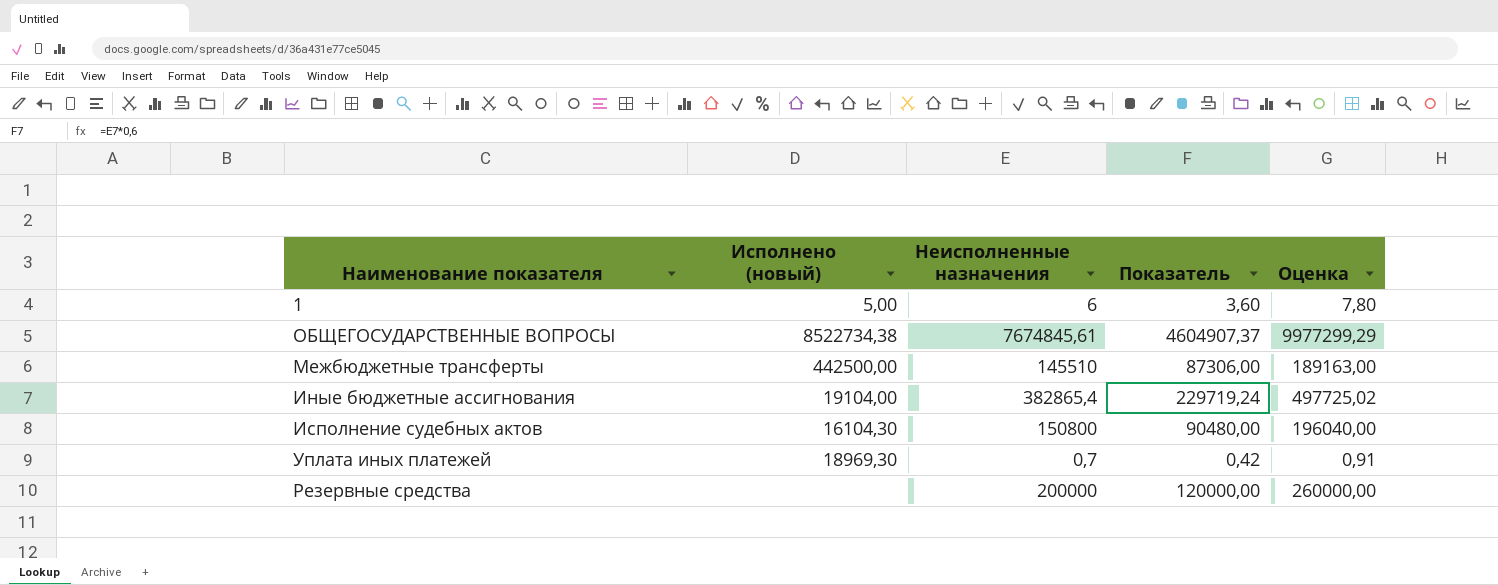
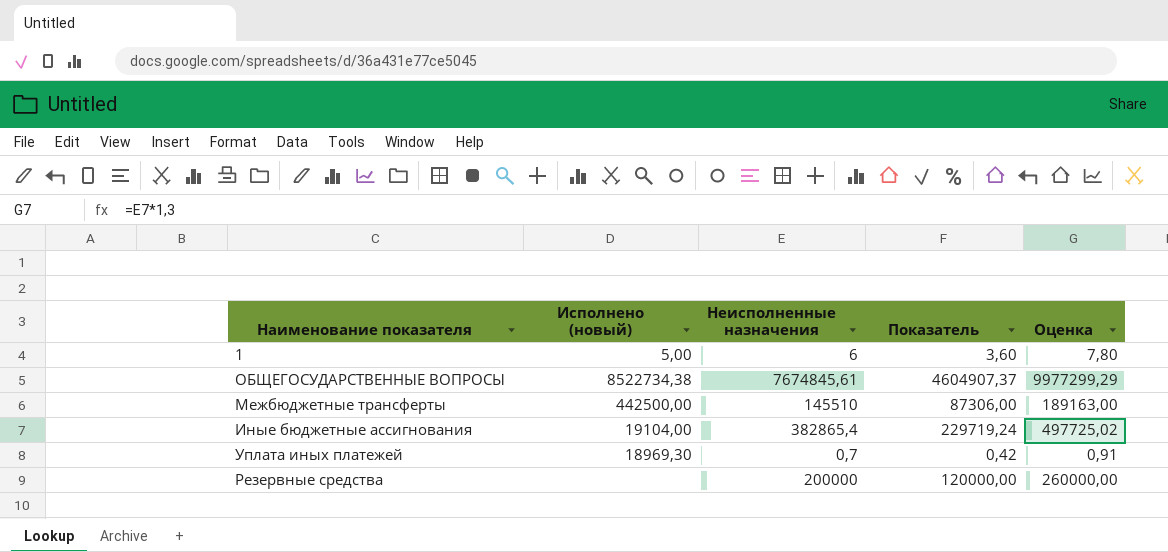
row Исполнение судебных актов: 16104,30 | 150800 | 90480,00 | 196040,00 -> none

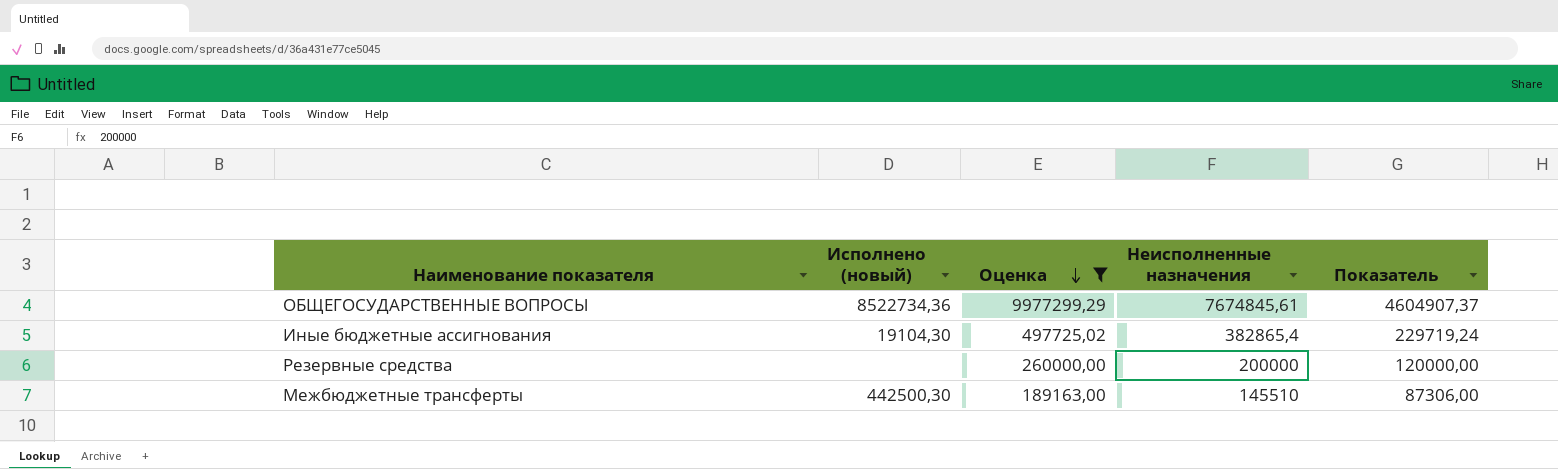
filter: none -> Оценка >= 189163,00
row order: none -> Оценка descending
column Оценка | position: 5 -> 3
ОБЩЕГОСУДАРСТВЕННЫЕ ВОПРОСЫ | Исполнено (новый): 8522734,38 -> 8522734,36
Иные бюджетные ассигнования | Исполнено (новый): 19104,00 -> 19104,30
Межбюджетные трансферты | Исполнено (новый): 442500,00 -> 442500,30

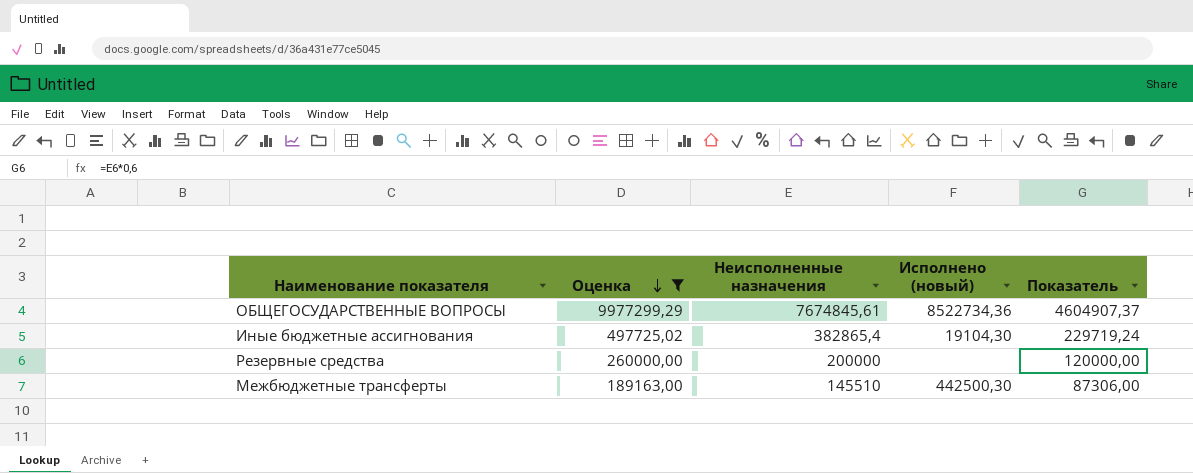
column Исполнено (новый) | position: 2 -> 4

